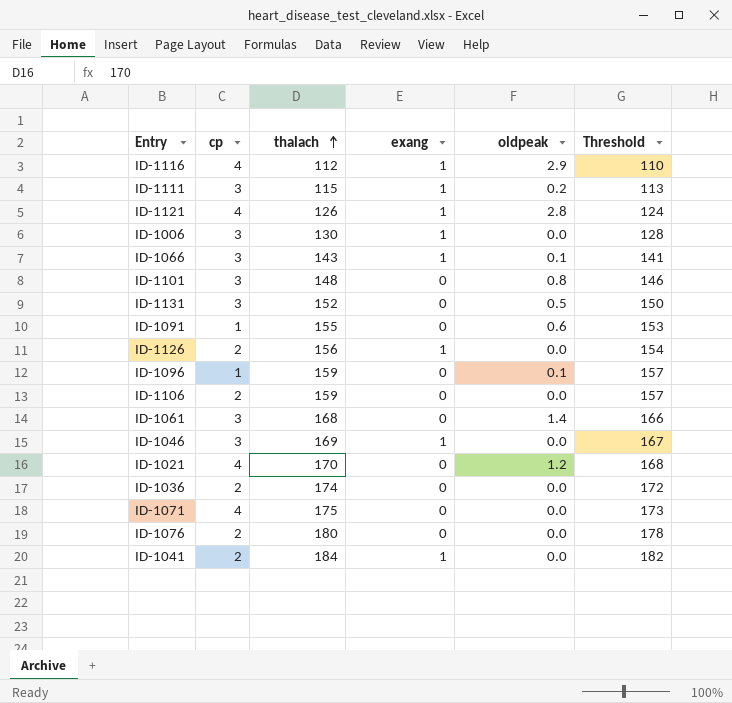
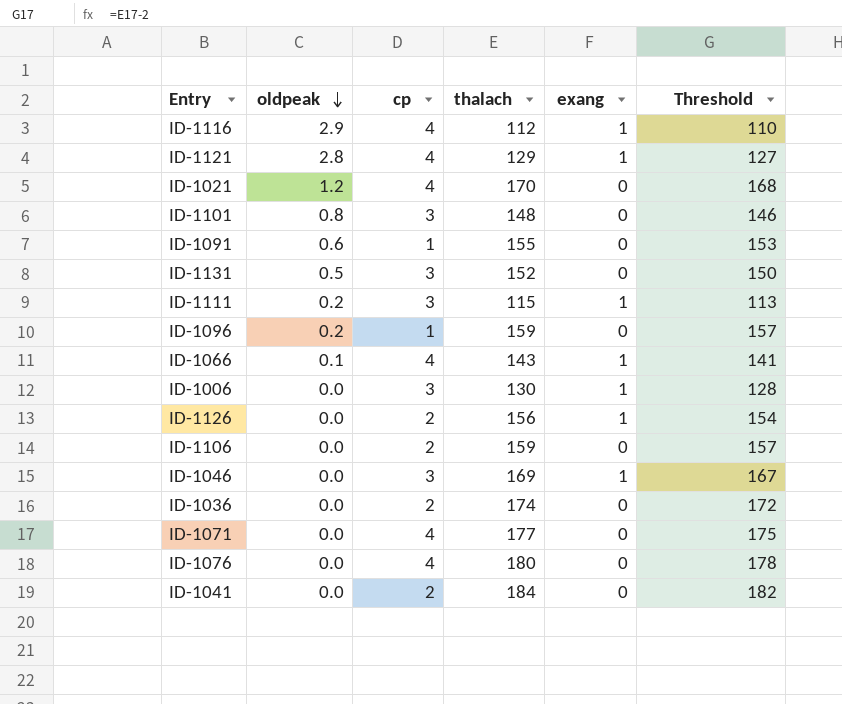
row order: thalach ascending -> oldpeak descending
column oldpeak | position: 5 -> 2
row ID-1061: 3 | 168 | 0 | 1.4 | 166 -> none
ID-1121 | thalach: 126 -> 129
ID-1121 | Threshold: 124 -> 127
ID-1096 | oldpeak: 0.1 -> 0.2
ID-1066 | cp: 3 -> 4
ID-1071 | thalach: 175 -> 177
ID-1071 | Threshold: 173 -> 175
ID-1076 | cp: 2 -> 4
ID-1041 | exang: 1 -> 0

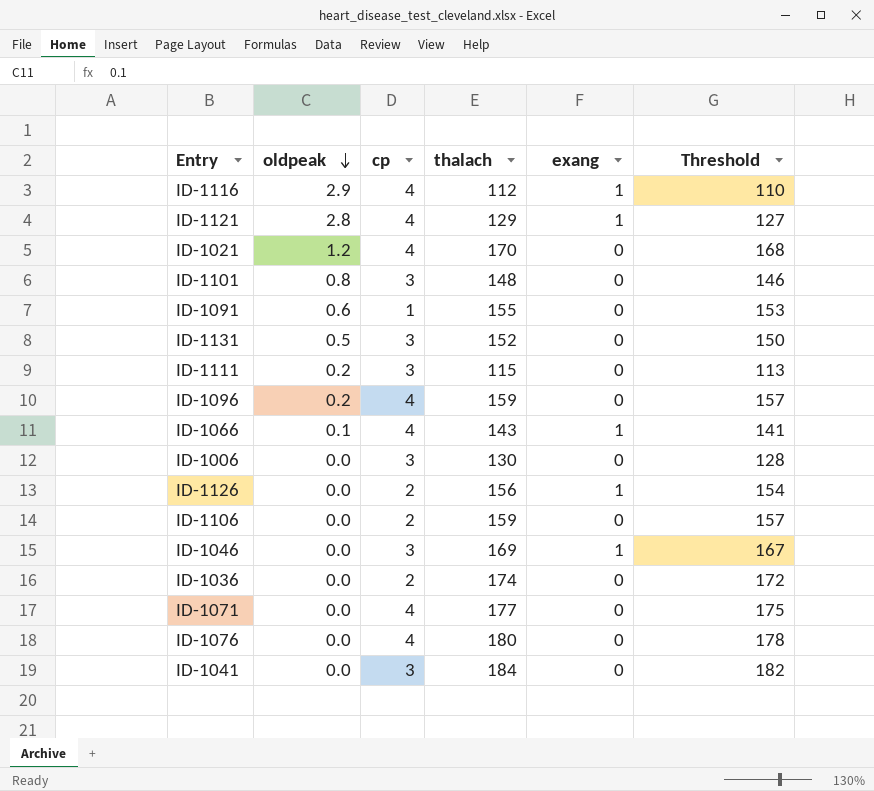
ID-1111 | exang: 1 -> 0
ID-1096 | cp: 1 -> 4
ID-1006 | exang: 1 -> 0
ID-1041 | cp: 2 -> 3

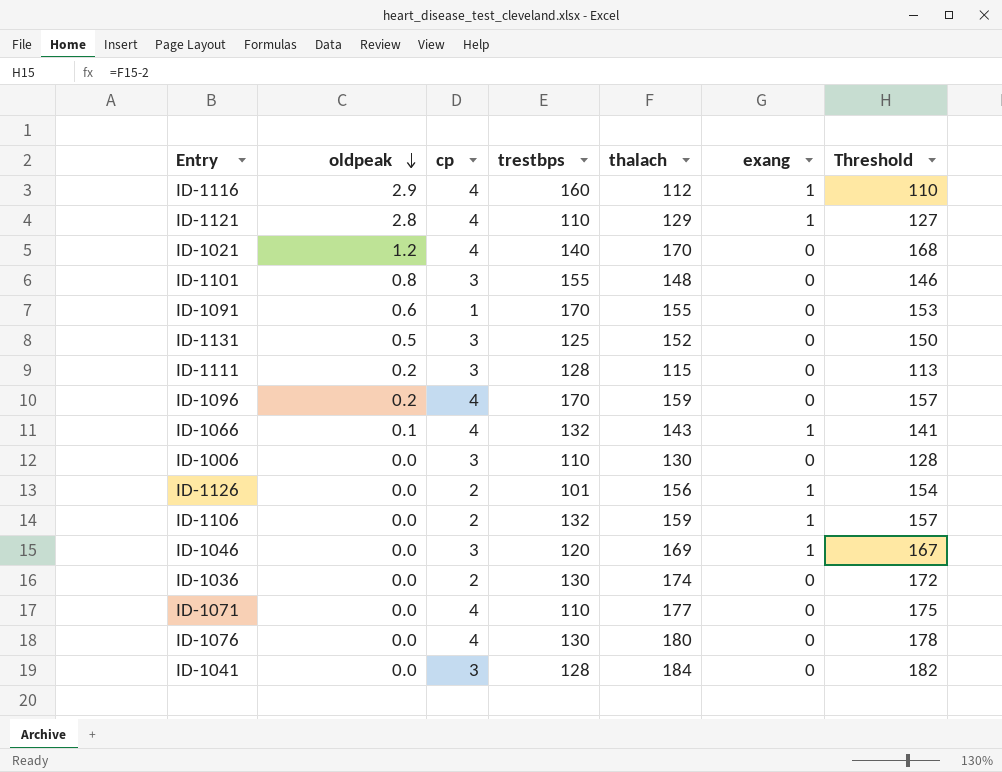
column trestbps | position: none -> 4
ID-1106 | exang: 0 -> 1

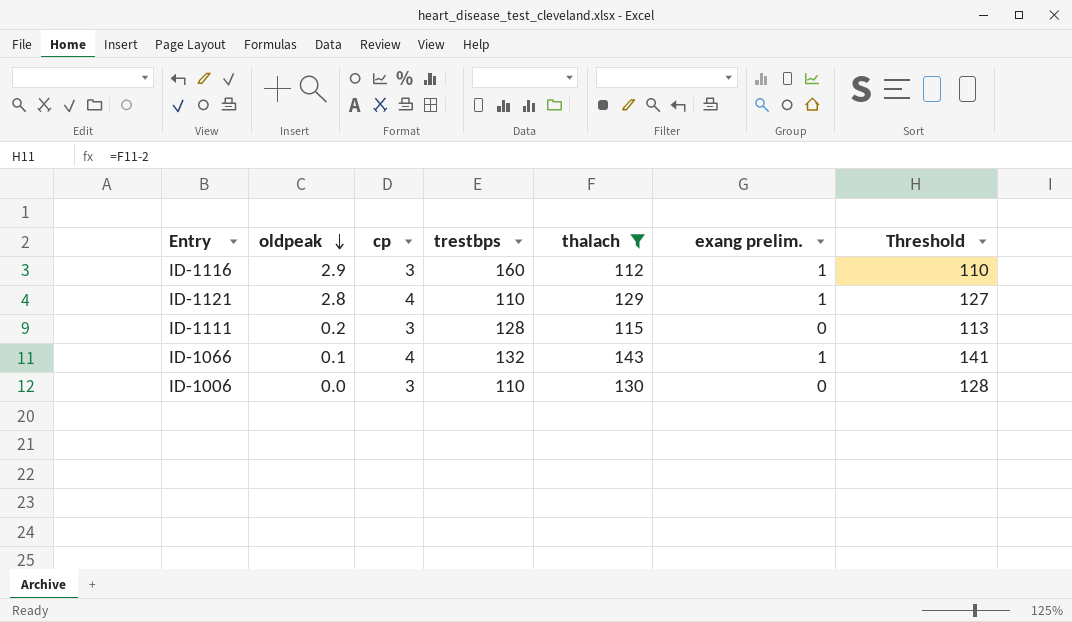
filter: none -> thalach <= 143
column name: exang -> exang prelim.
ID-1116 | cp: 4 -> 3

